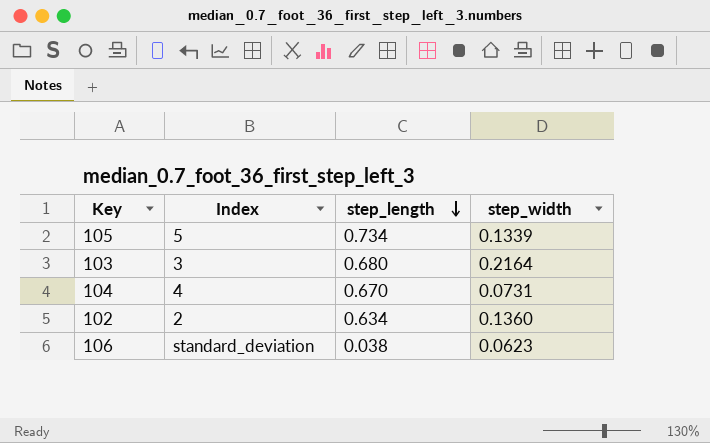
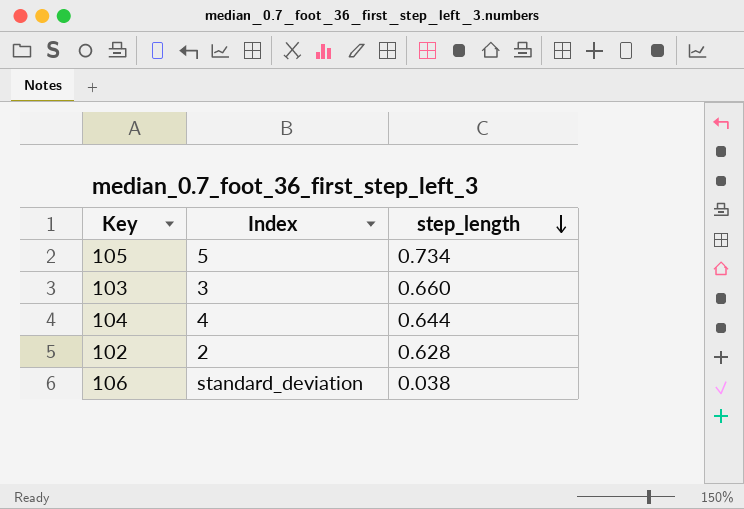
column step_width | position: 4 -> none
103 | step_length: 0.680 -> 0.660
104 | step_length: 0.670 -> 0.644
102 | step_length: 0.634 -> 0.628

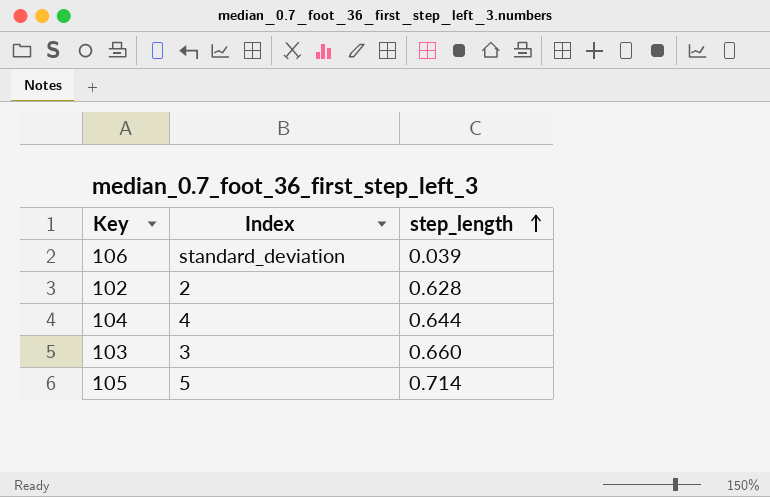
row order: step_length descending -> step_length ascending
106 | step_length: 0.038 -> 0.039
105 | step_length: 0.734 -> 0.714

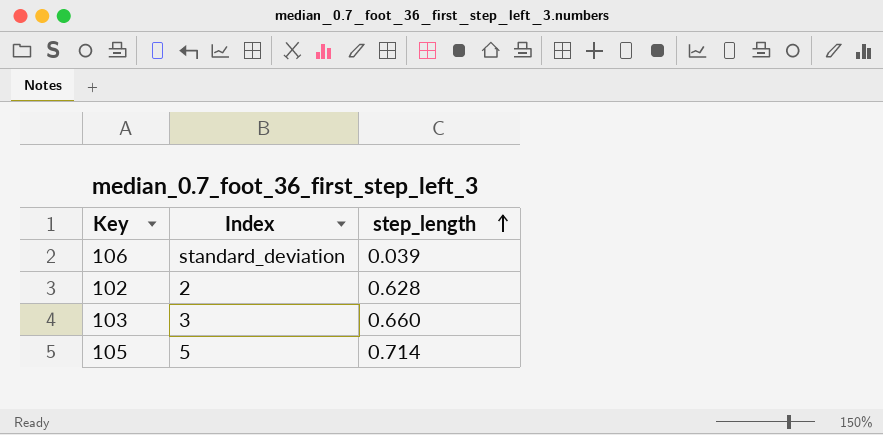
row 104: 4 | 0.644 -> none

